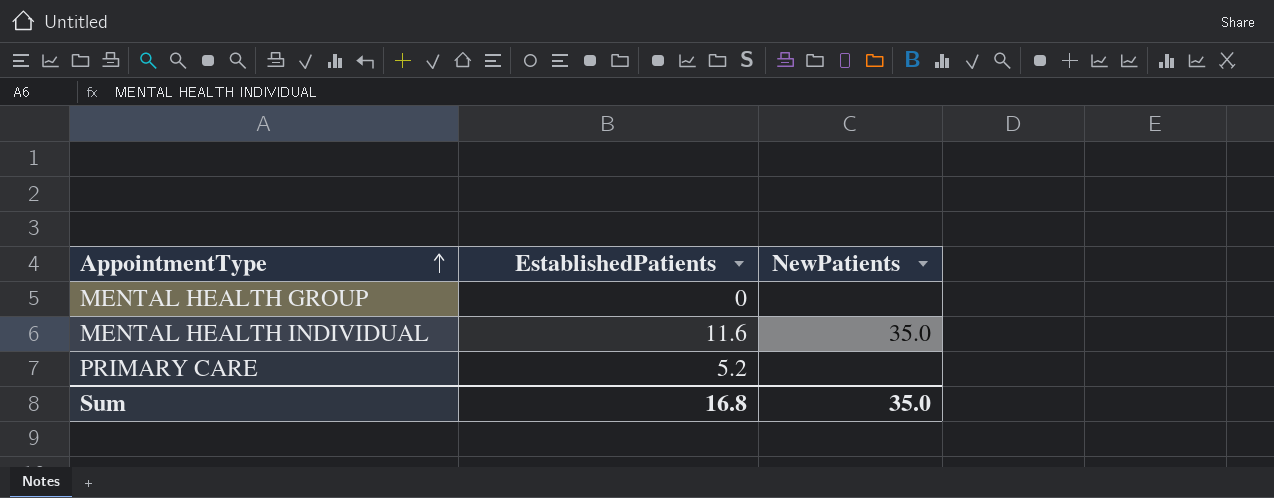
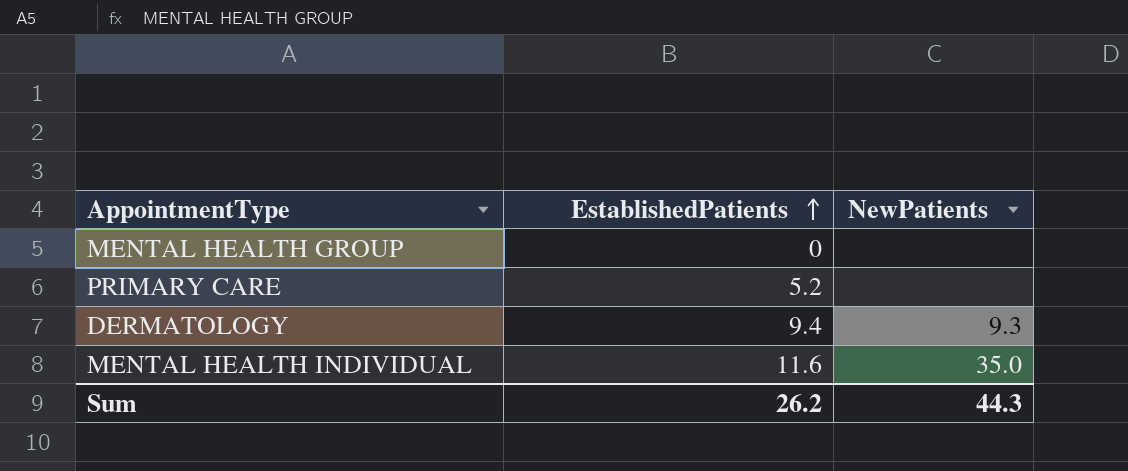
row order: AppointmentType ascending -> EstablishedPatients ascending
row DERMATOLOGY: none -> 9.4 | 9.3
Sum | EstablishedPatients: 16.8 -> 26.2
Sum | NewPatients: 35.0 -> 44.3

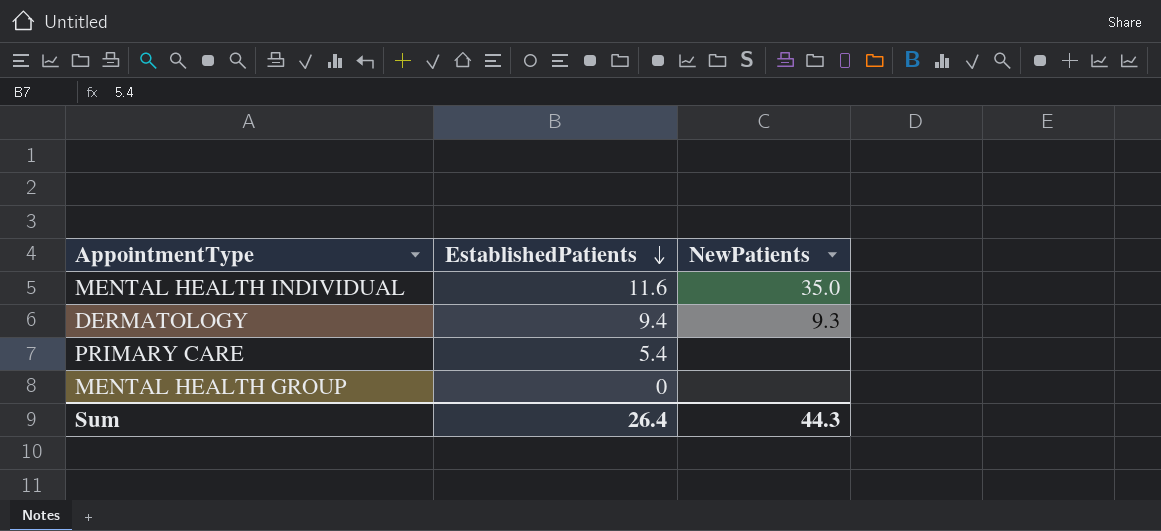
row order: EstablishedPatients ascending -> EstablishedPatients descending
PRIMARY CARE | EstablishedPatients: 5.2 -> 5.4
Sum | EstablishedPatients: 26.2 -> 26.4

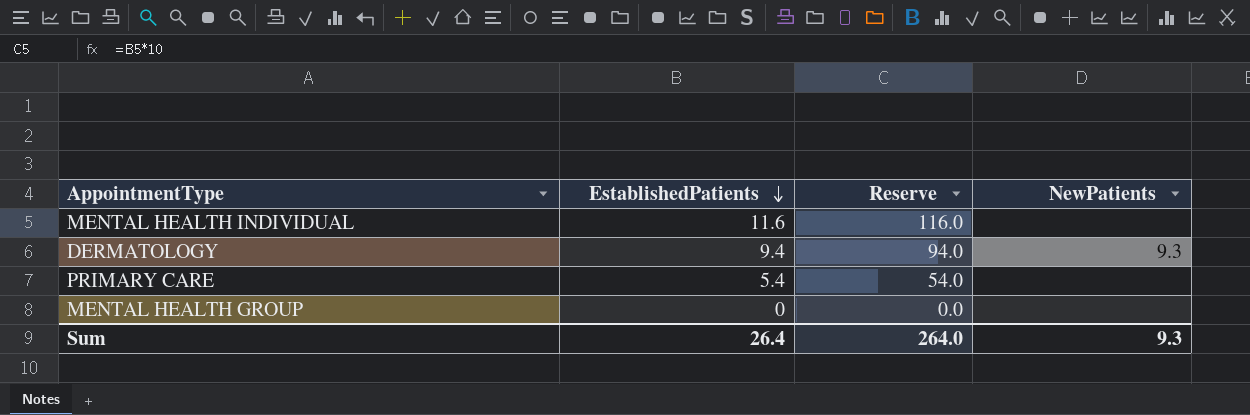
column Reserve | formula: none -> [EstablishedPatients] * 10
MENTAL HEALTH INDIVIDUAL | NewPatients: 35.0 -> none
Sum | NewPatients: 44.3 -> 9.3

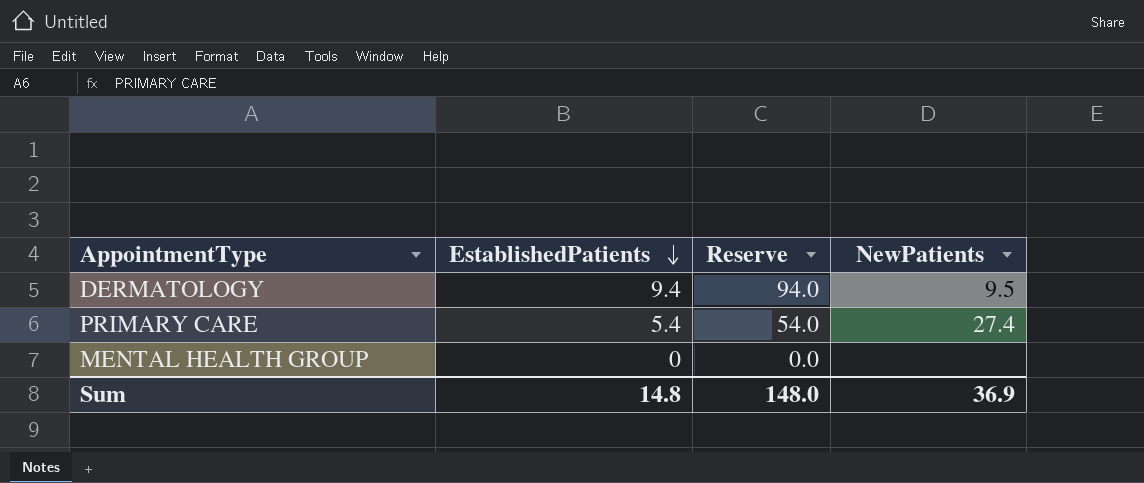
row MENTAL HEALTH INDIVIDUAL: 11.6 | 116.0 | none -> none
DERMATOLOGY | NewPatients: 9.3 -> 9.5
PRIMARY CARE | NewPatients: none -> 27.4
Sum | EstablishedPatients: 26.4 -> 14.8
Sum | Reserve: 264.0 -> 148.0
Sum | NewPatients: 9.3 -> 36.9

